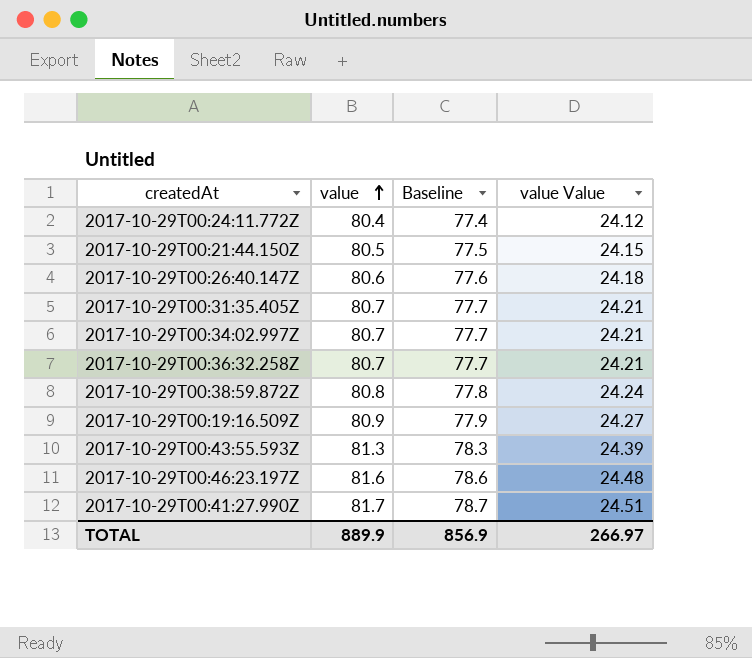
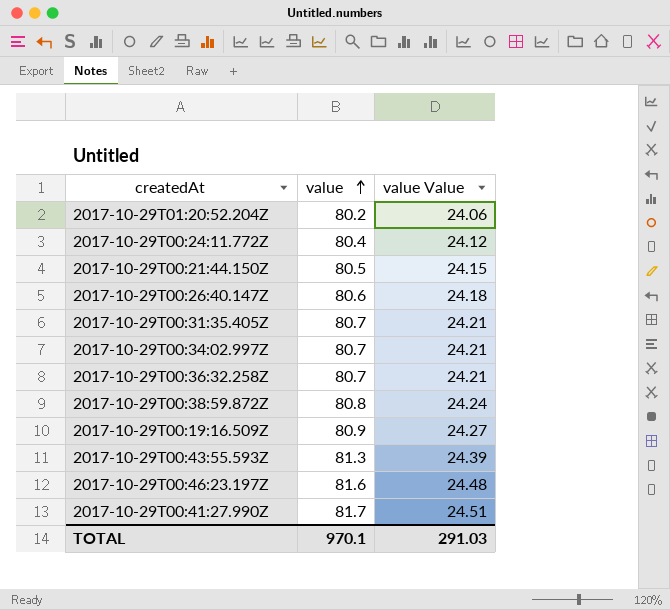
column Baseline | formula: [value] - 3 -> none
row 2017-10-29T01:20:52.204Z: none -> 80.2 | 24.06
TOTAL | value: 889.9 -> 970.1
TOTAL | value Value: 266.97 -> 291.03

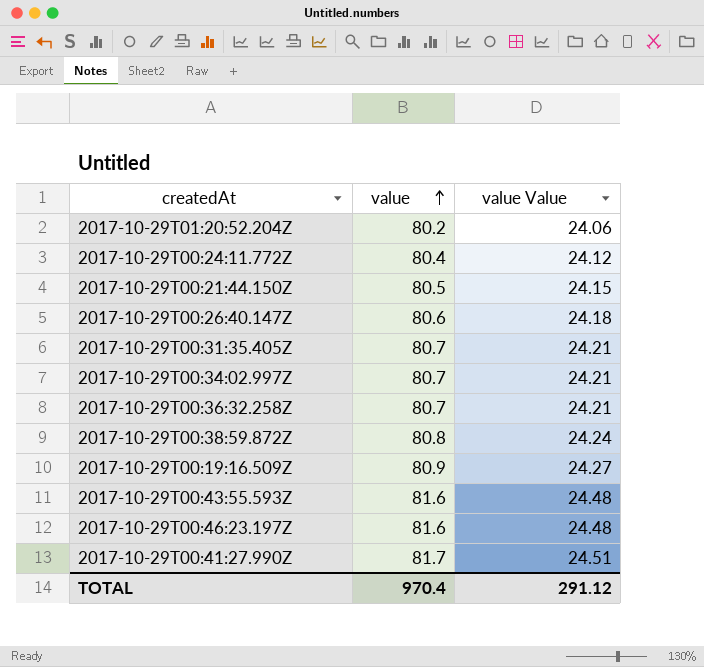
2017-10-29T00:43:55.593Z | value: 81.3 -> 81.6
2017-10-29T00:43:55.593Z | value Value: 24.39 -> 24.48
TOTAL | value: 970.1 -> 970.4
TOTAL | value Value: 291.03 -> 291.12

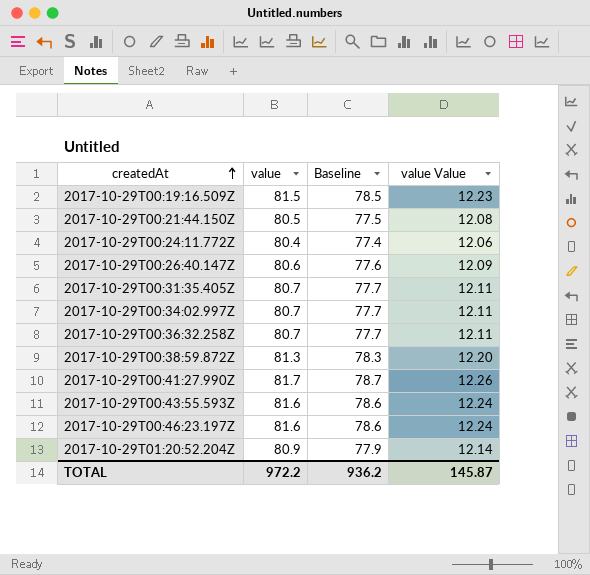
row order: value ascending -> createdAt ascending
column Baseline | formula: none -> [value] - 3
column value Value | formula: [value] * 0.3 -> [value] * 0.15
2017-10-29T00:19:16.509Z | value: 80.9 -> 81.5
2017-10-29T00:38:59.872Z | value: 80.8 -> 81.3
2017-10-29T01:20:52.204Z | value: 80.2 -> 80.9
TOTAL | value: 970.4 -> 972.2
TOTAL | value Value: 291.12 -> 145.87

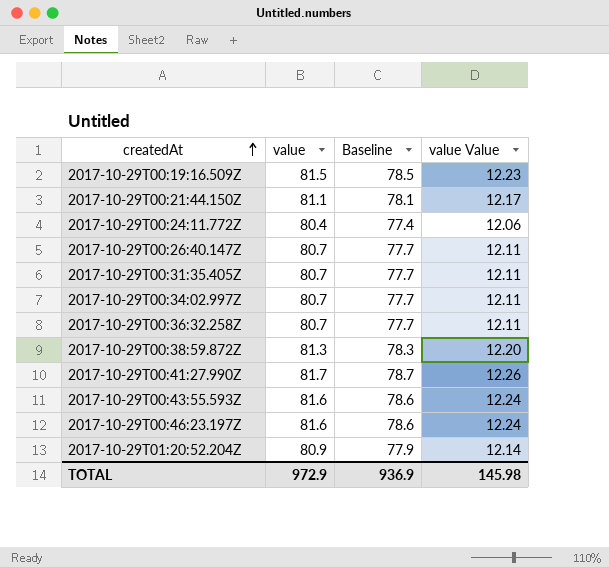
2017-10-29T00:21:44.150Z | value: 80.5 -> 81.1
2017-10-29T00:21:44.150Z | Baseline: 77.5 -> 78.1
2017-10-29T00:21:44.150Z | value Value: 12.08 -> 12.17
2017-10-29T00:26:40.147Z | value: 80.6 -> 80.7
2017-10-29T00:26:40.147Z | Baseline: 77.6 -> 77.7
2017-10-29T00:26:40.147Z | value Value: 12.09 -> 12.11
TOTAL | value: 972.2 -> 972.9
TOTAL | Baseline: 936.2 -> 936.9
TOTAL | value Value: 145.87 -> 145.98

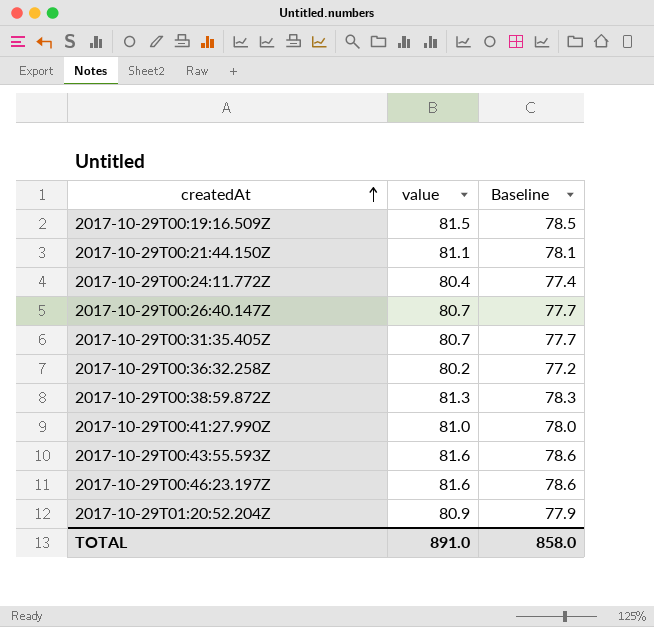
column value Value | formula: [value] * 0.15 -> none
row 2017-10-29T00:34:02.997Z: 80.7 | 77.7 | 12.11 -> none
2017-10-29T00:36:32.258Z | value: 80.7 -> 80.2
2017-10-29T00:36:32.258Z | Baseline: 77.7 -> 77.2
2017-10-29T00:41:27.990Z | value: 81.7 -> 81.0
2017-10-29T00:41:27.990Z | Baseline: 78.7 -> 78.0
TOTAL | value: 972.9 -> 891.0
TOTAL | Baseline: 936.9 -> 858.0

